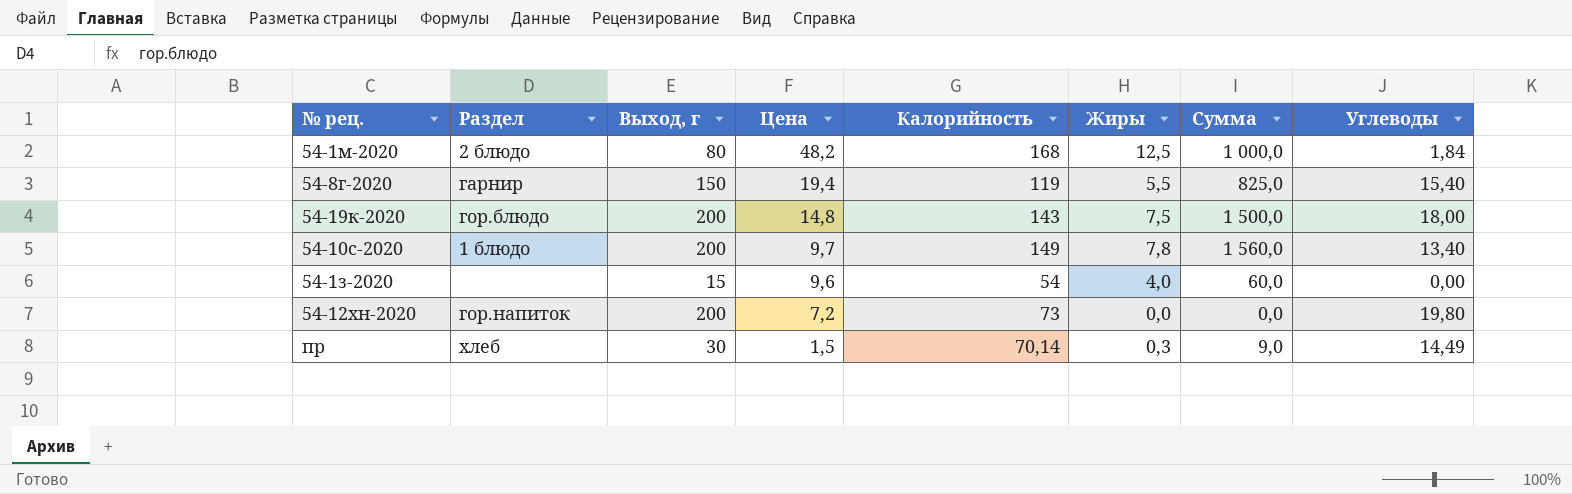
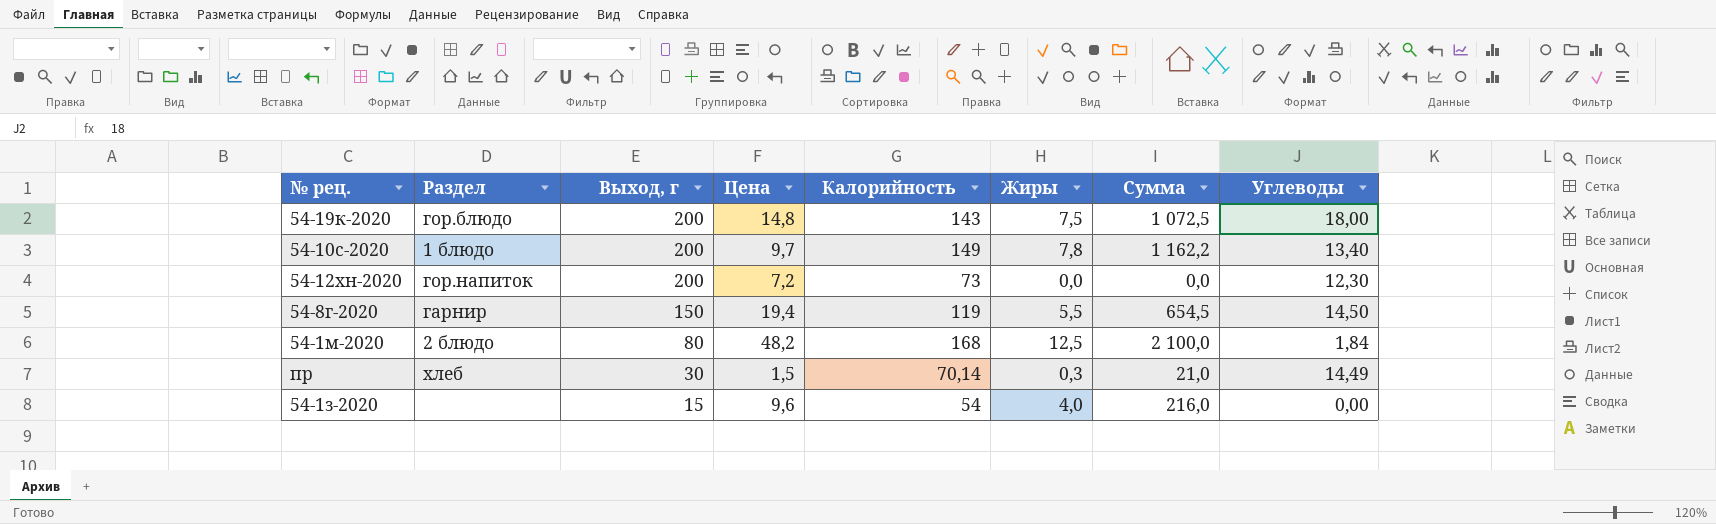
row order: Цена descending -> Выход, г descending
column Сумма | formula: [Выход, г] * [Жиры] -> [Калорийность] * [Жиры]
54-12хн-2020 | Углеводы: 19,80 -> 12,30
54-8г-2020 | Углеводы: 15,40 -> 14,50

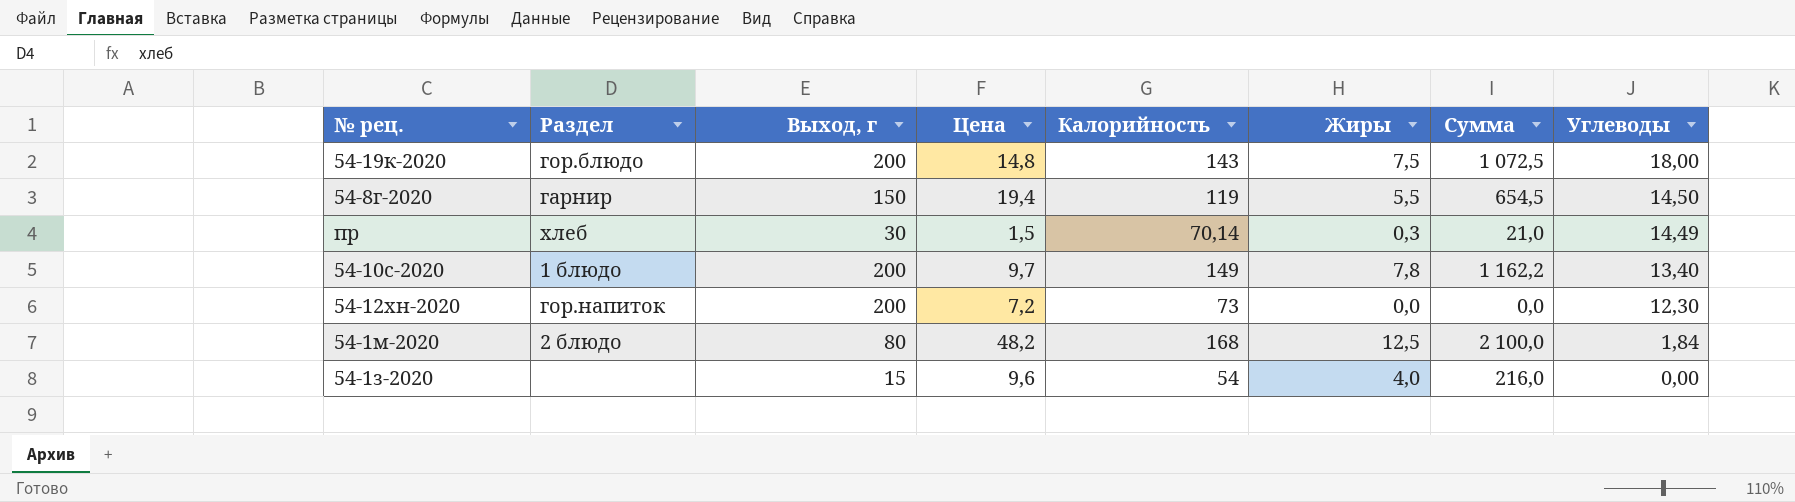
row order: Выход, г descending -> Углеводы descending

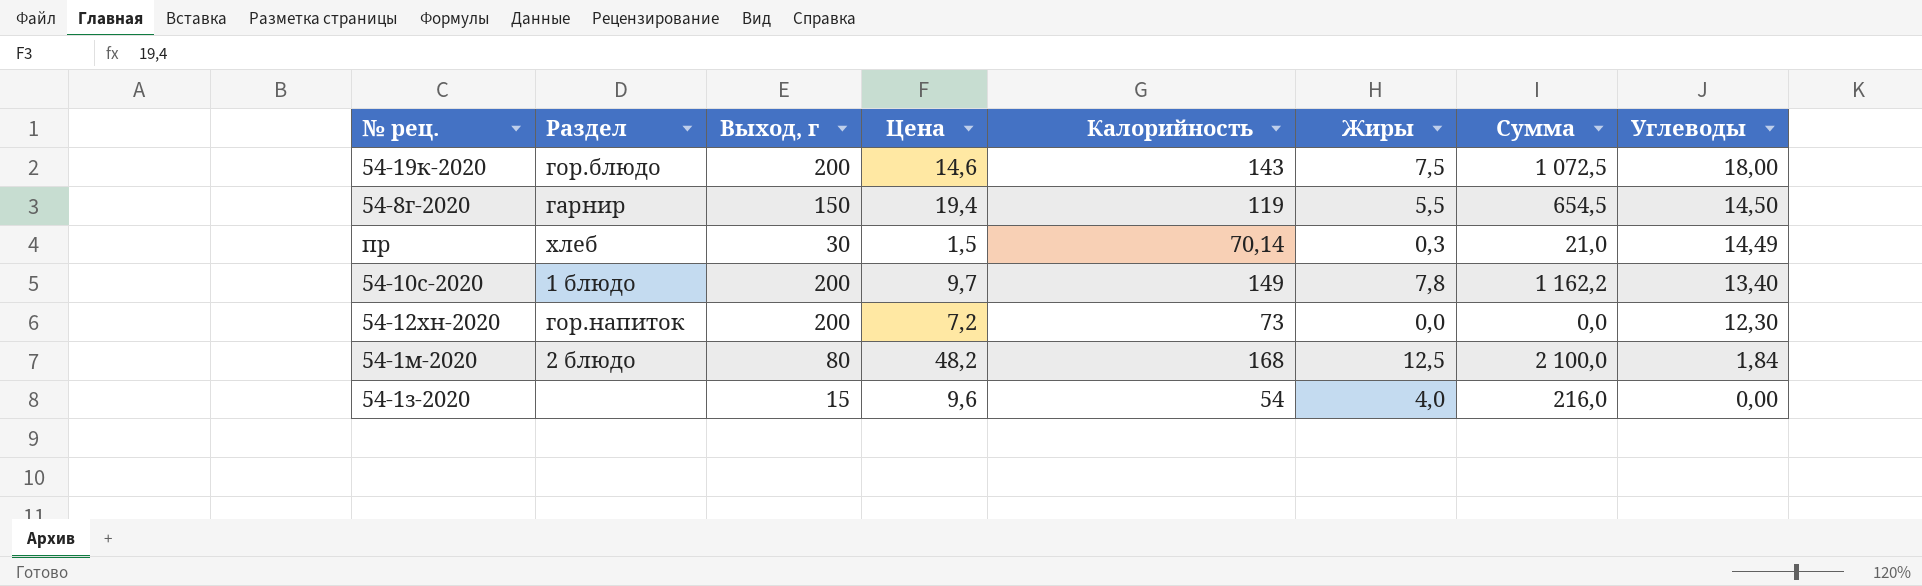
54-19к-2020 | Цена: 14,8 -> 14,6

